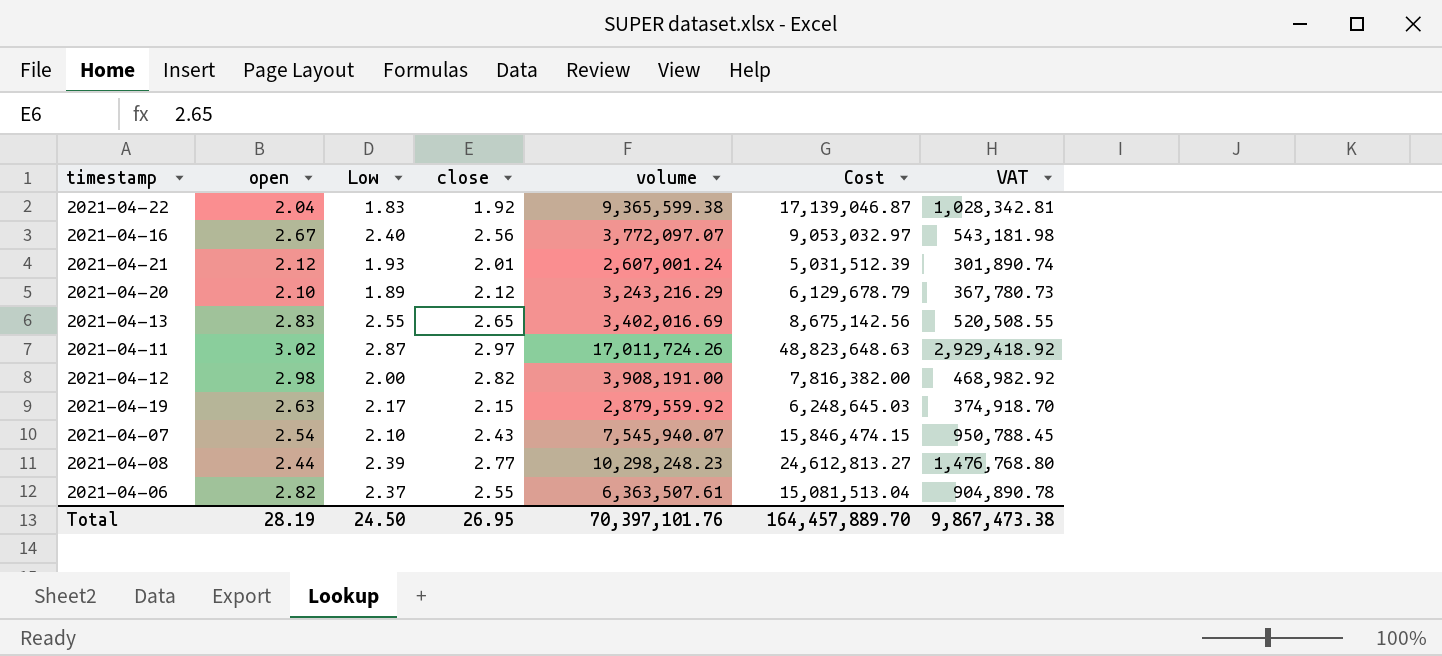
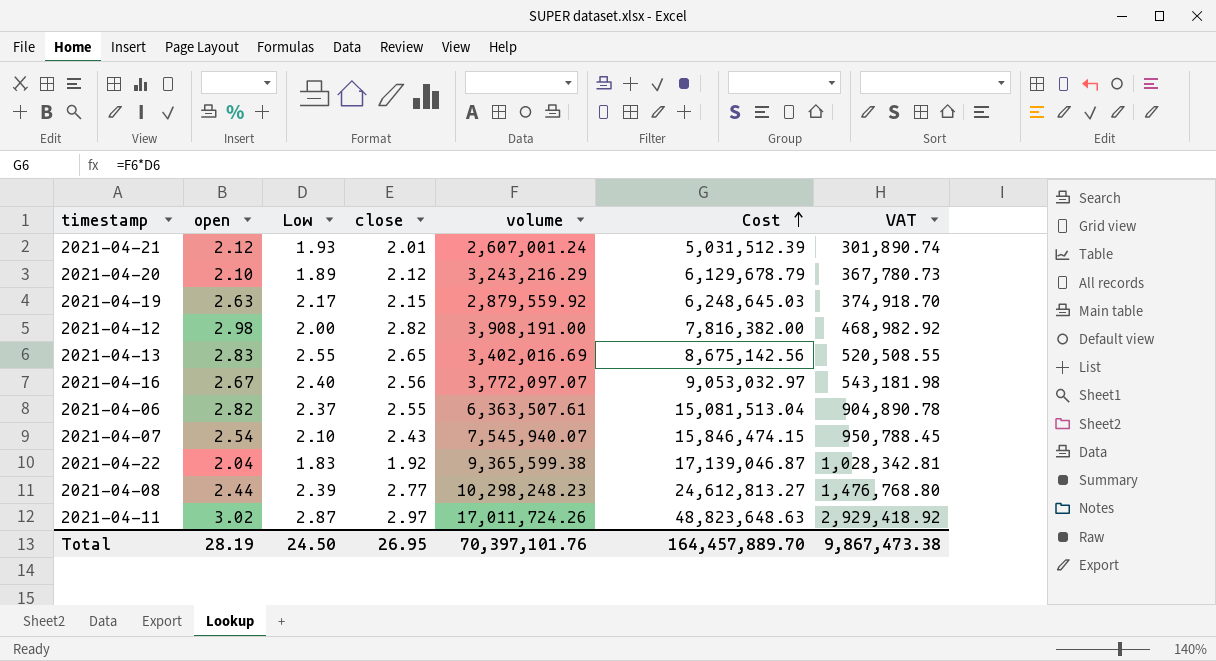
row order: none -> Cost ascending

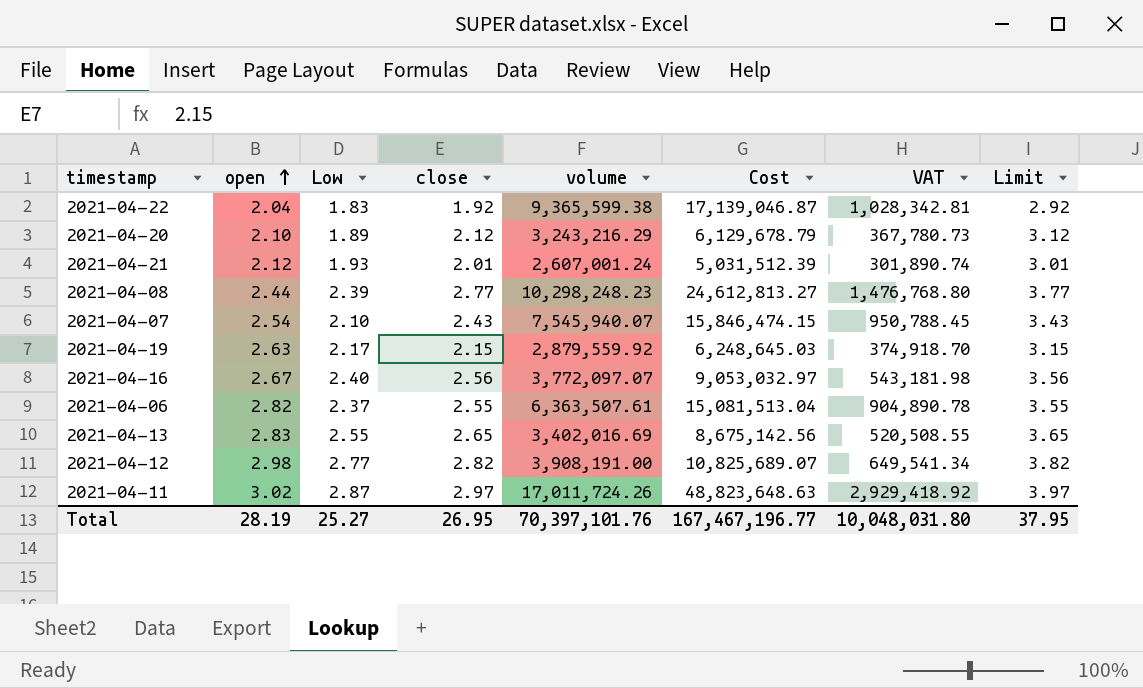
row order: Cost ascending -> open ascending
column Limit | formula: none -> [close] + 1
2021-04-12 | Low: 2.00 -> 2.77
2021-04-12 | Cost: 7,816,382.00 -> 10,825,689.07
2021-04-12 | VAT: 468,982.92 -> 649,541.34
Total | Low: 24.50 -> 25.27
Total | Cost: 164,457,889.70 -> 167,467,196.77
Total | VAT: 9,867,473.38 -> 10,048,031.80

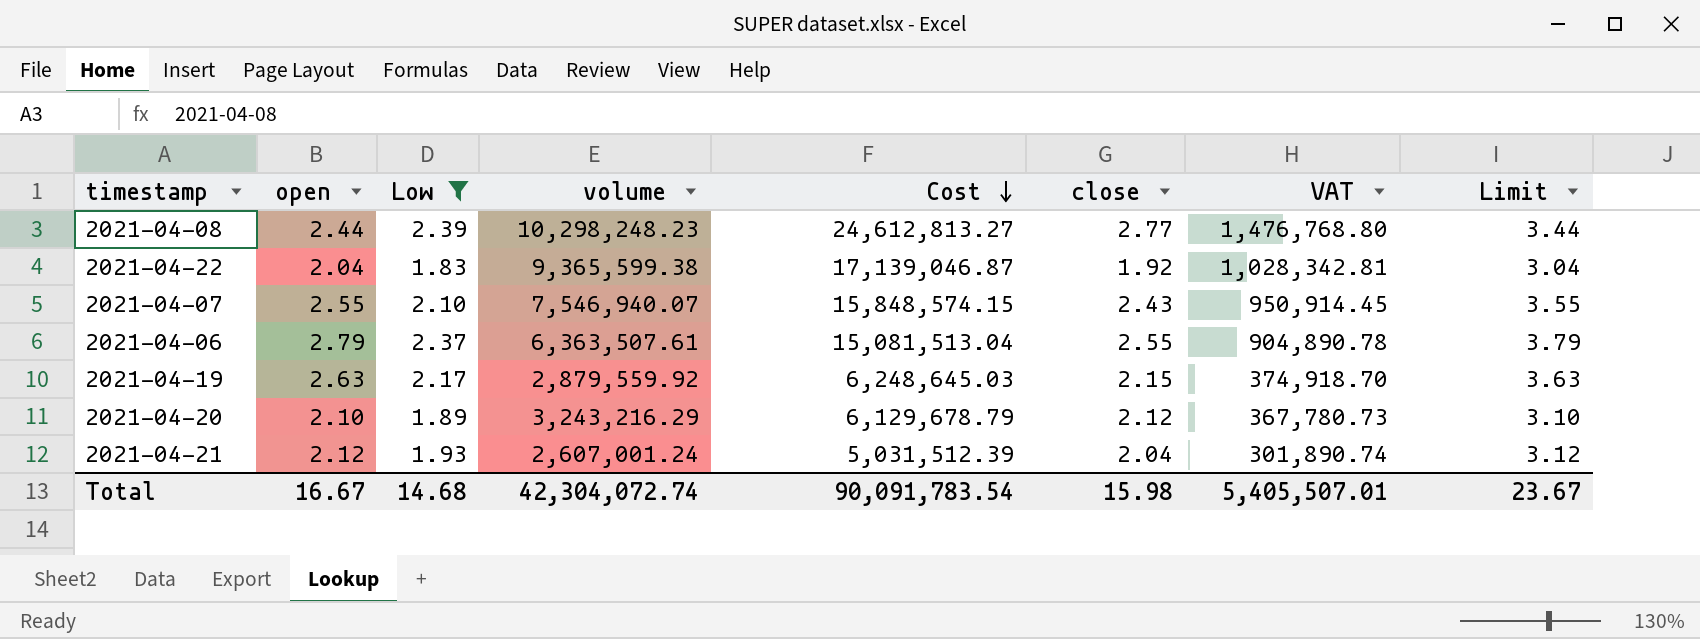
filter: none -> Low <= 2.39
row order: open ascending -> Cost descending
column close | position: 4 -> 6
column Limit | formula: [close] + 1 -> [open] + 1
2021-04-07 | open: 2.54 -> 2.55
2021-04-07 | volume: 7,545,940.07 -> 7,546,940.07
2021-04-07 | Cost: 15,846,474.15 -> 15,848,574.15
2021-04-07 | VAT: 950,788.45 -> 950,914.45
2021-04-06 | open: 2.82 -> 2.79
2021-04-21 | close: 2.01 -> 2.04
Total | open: 28.19 -> 16.67
Total | Low: 25.27 -> 14.68
Total | volume: 70,397,101.76 -> 42,304,072.74
Total | Cost: 167,467,196.77 -> 90,091,783.54
Total | close: 26.95 -> 15.98
Total | VAT: 10,048,031.80 -> 5,405,507.01
Total | Limit: 37.95 -> 23.67

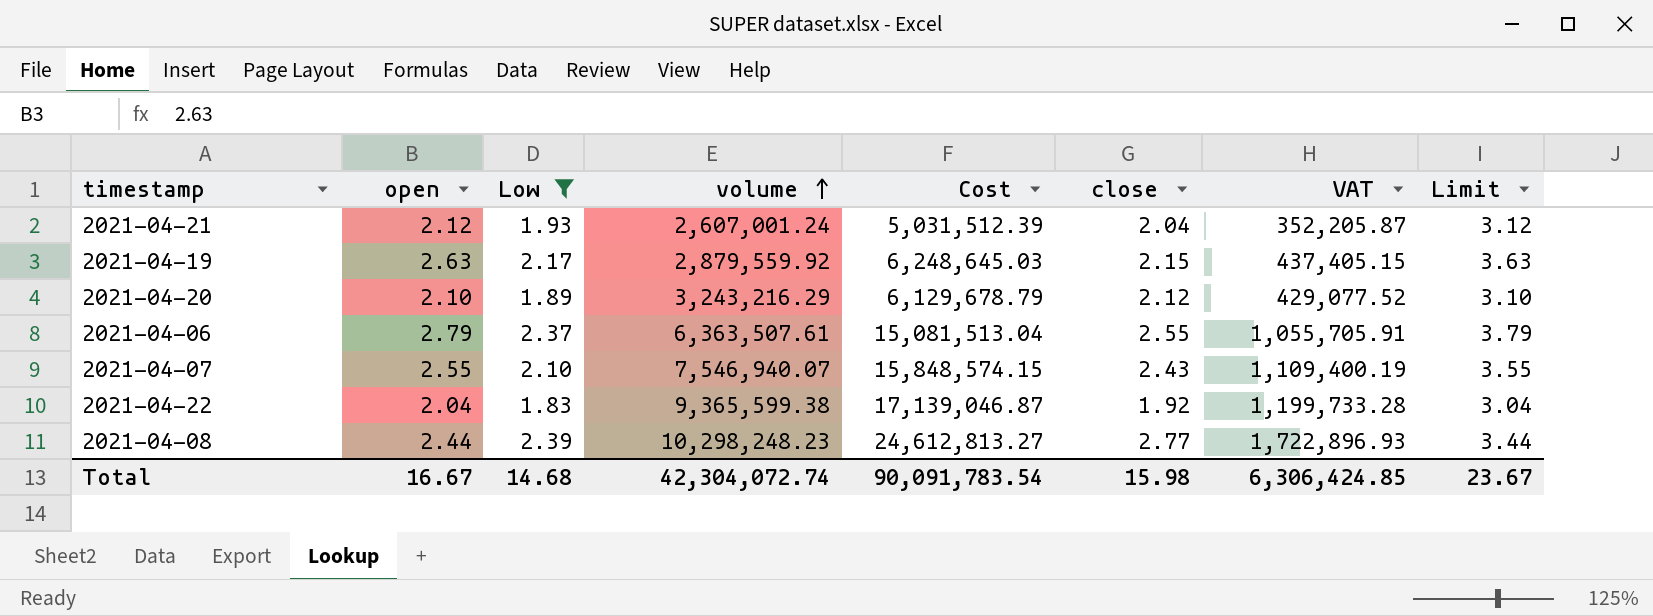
row order: Cost descending -> volume ascending
column VAT | formula: [Cost] * 0.06 -> [Cost] * 0.07
Total | VAT: 5,405,507.01 -> 6,306,424.85

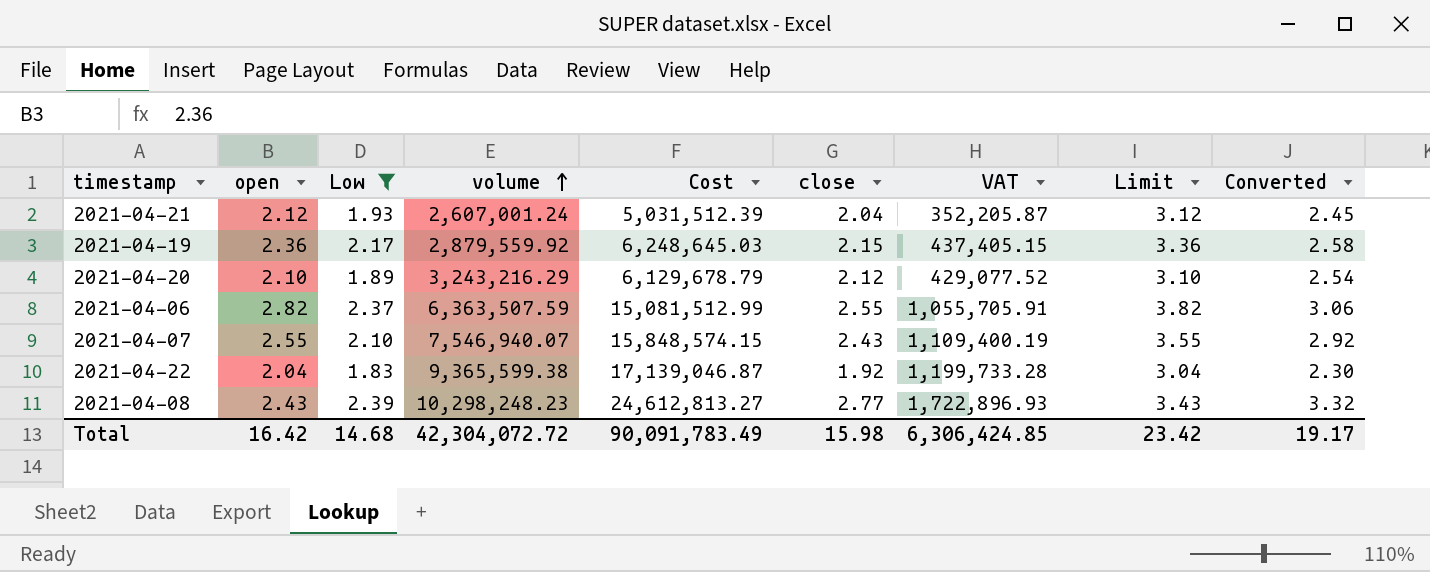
column Converted | formula: none -> [close] * 1.2
2021-04-19 | open: 2.63 -> 2.36
2021-04-19 | Limit: 3.63 -> 3.36
2021-04-06 | open: 2.79 -> 2.82
2021-04-06 | volume: 6,363,507.61 -> 6,363,507.59
2021-04-06 | Cost: 15,081,513.04 -> 15,081,512.99
2021-04-06 | Limit: 3.79 -> 3.82
2021-04-08 | open: 2.44 -> 2.43
2021-04-08 | Limit: 3.44 -> 3.43
Total | open: 16.67 -> 16.42
Total | volume: 42,304,072.74 -> 42,304,072.72
Total | Cost: 90,091,783.54 -> 90,091,783.49
Total | Limit: 23.67 -> 23.42

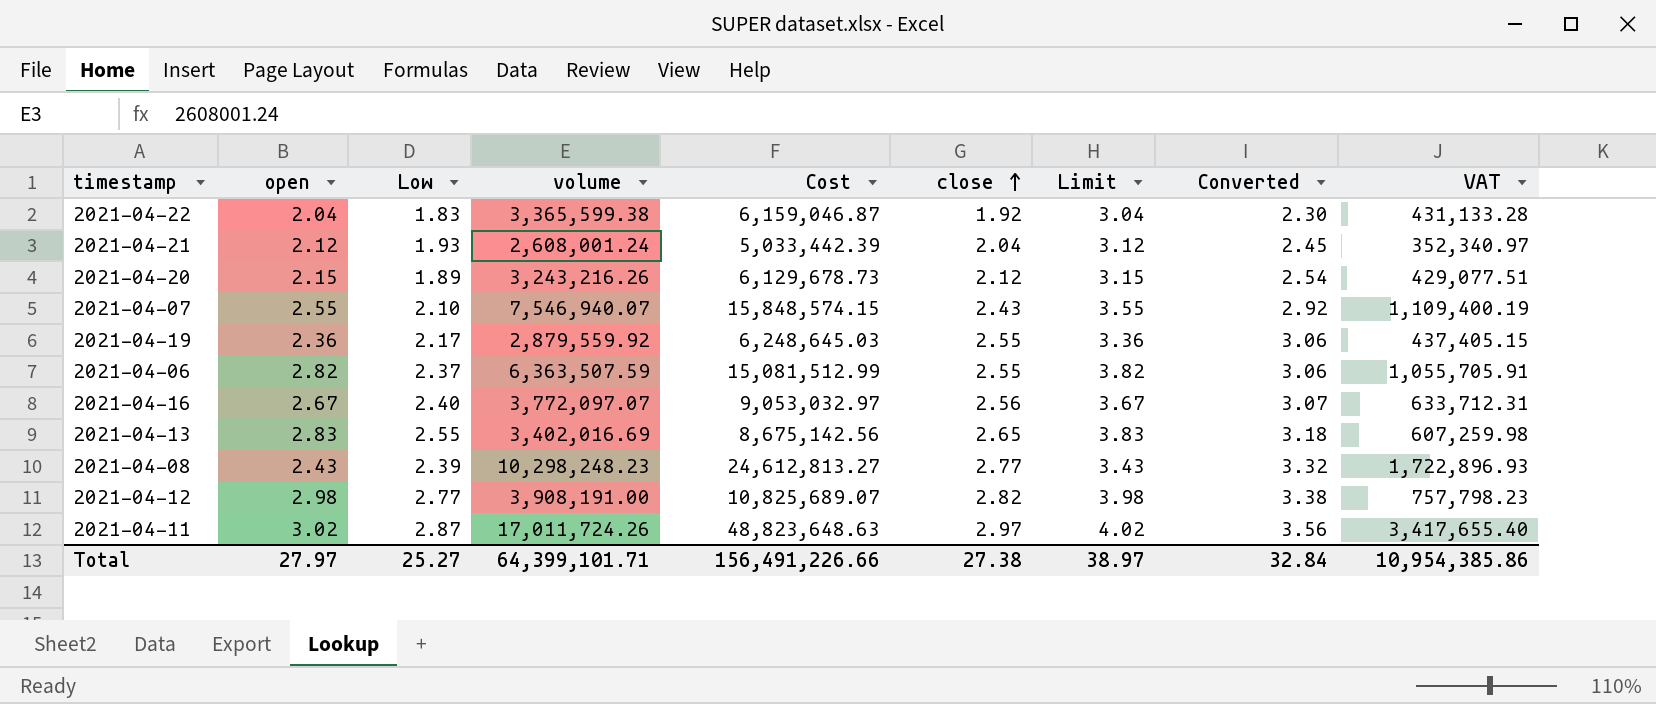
filter: Low <= 2.39 -> none
row order: volume ascending -> close ascending
column VAT | position: 7 -> 9
2021-04-22 | volume: 9,365,599.38 -> 3,365,599.38
2021-04-22 | Cost: 17,139,046.87 -> 6,159,046.87
2021-04-22 | VAT: 1,199,733.28 -> 431,133.28
2021-04-21 | volume: 2,607,001.24 -> 2,608,001.24
2021-04-21 | Cost: 5,031,512.39 -> 5,033,442.39
2021-04-21 | VAT: 352,205.87 -> 352,340.97
2021-04-20 | open: 2.10 -> 2.15
2021-04-20 | volume: 3,243,216.29 -> 3,243,216.26
2021-04-20 | Cost: 6,129,678.79 -> 6,129,678.73
2021-04-20 | Limit: 3.10 -> 3.15
2021-04-20 | VAT: 429,077.52 -> 429,077.51
2021-04-19 | close: 2.15 -> 2.55
2021-04-19 | Converted: 2.58 -> 3.06
Total | open: 16.42 -> 27.97
Total | Low: 14.68 -> 25.27
Total | volume: 42,304,072.72 -> 64,399,101.71
Total | Cost: 90,091,783.49 -> 156,491,226.66
Total | close: 15.98 -> 27.38
Total | Limit: 23.42 -> 38.97
Total | Converted: 19.17 -> 32.84
Total | VAT: 6,306,424.85 -> 10,954,385.86

